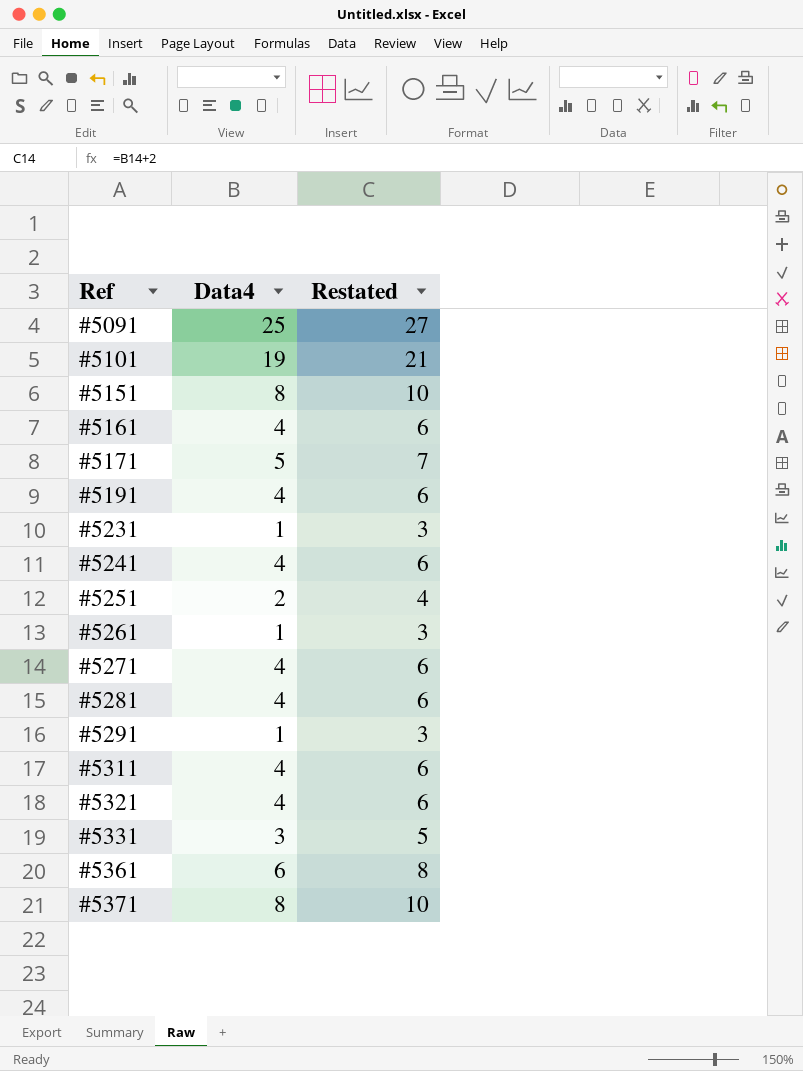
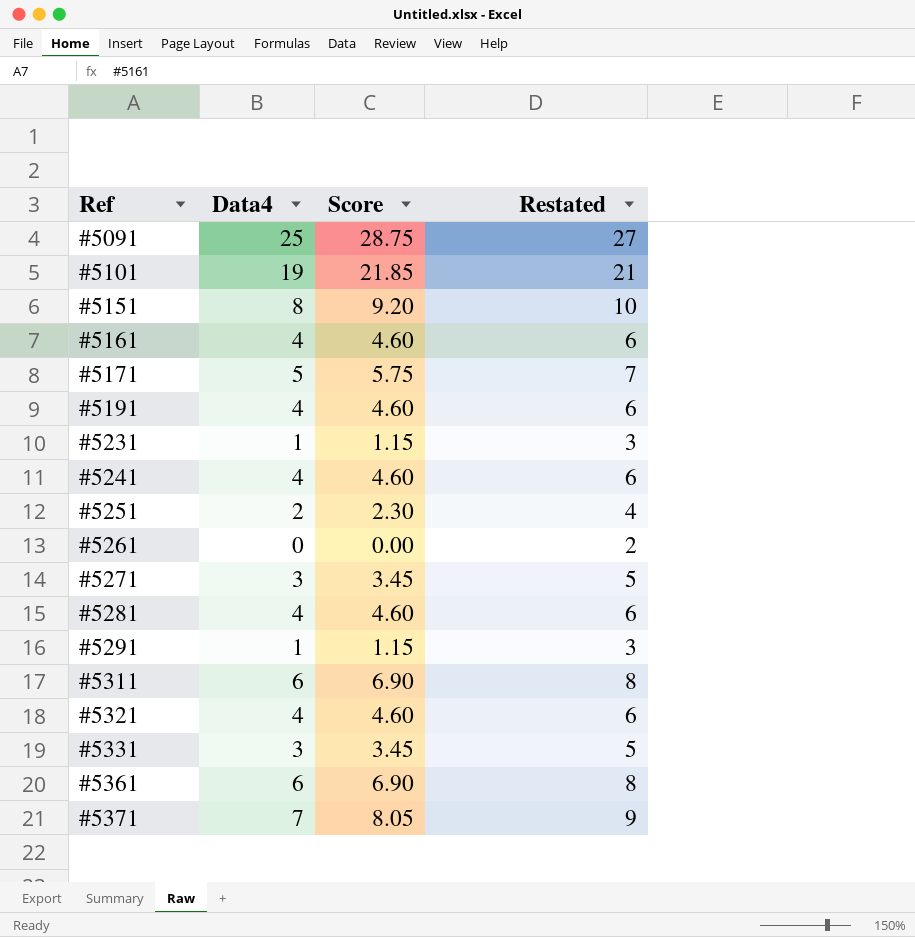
column Score | formula: none -> [Data4] * 1.15
#5261 | Data4: 1 -> 0
#5261 | Restated: 3 -> 2
#5271 | Data4: 4 -> 3
#5271 | Restated: 6 -> 5
#5311 | Data4: 4 -> 6
#5311 | Restated: 6 -> 8
#5371 | Data4: 8 -> 7
#5371 | Restated: 10 -> 9

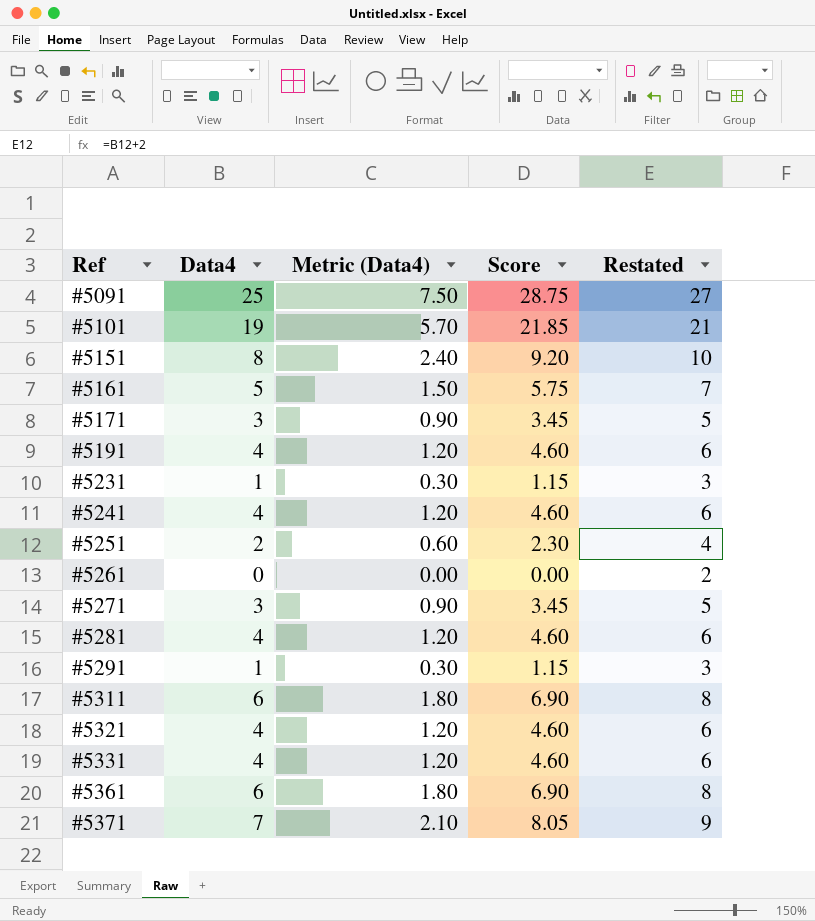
column Metric (Data4) | formula: none -> [Data4] * 0.3
#5161 | Data4: 4 -> 5
#5161 | Score: 4.60 -> 5.75
#5161 | Restated: 6 -> 7
#5171 | Data4: 5 -> 3
#5171 | Score: 5.75 -> 3.45
#5171 | Restated: 7 -> 5
#5331 | Data4: 3 -> 4
#5331 | Score: 3.45 -> 4.60
#5331 | Restated: 5 -> 6

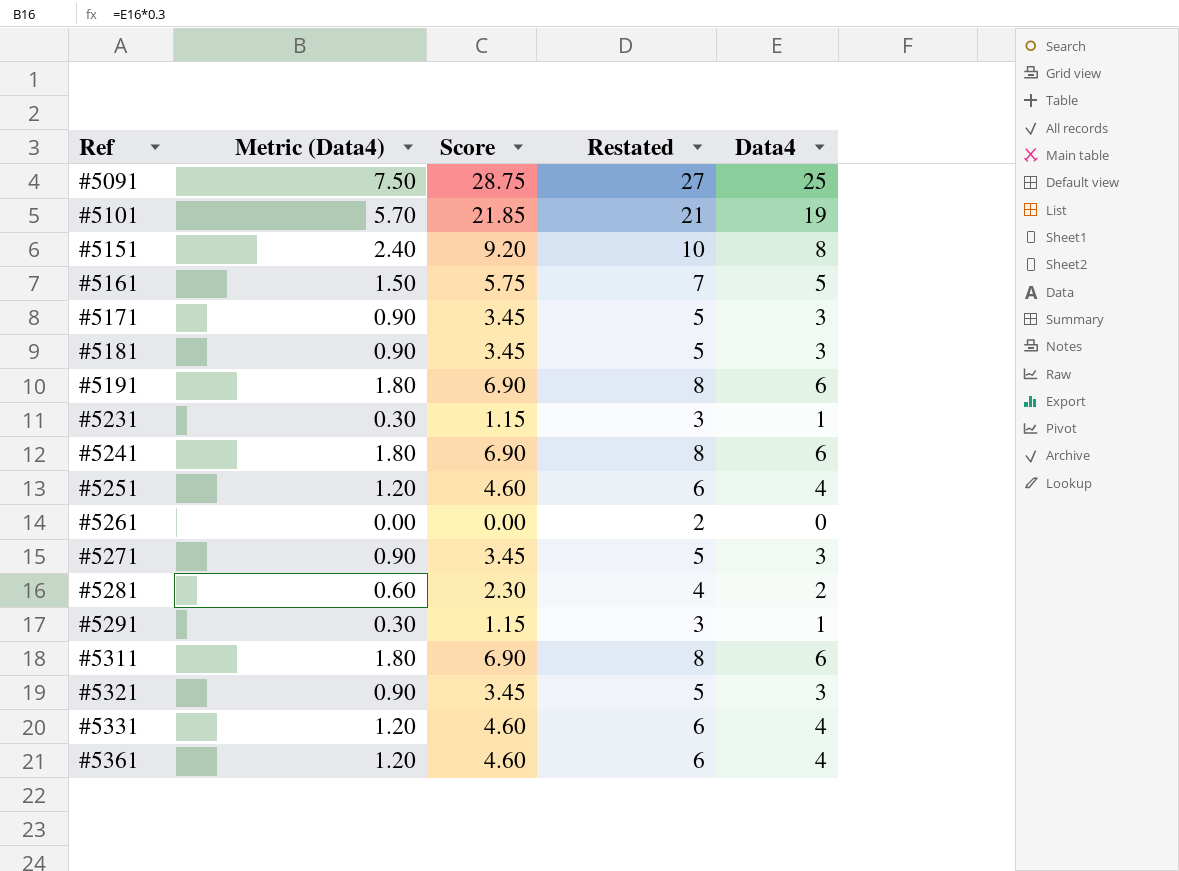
column Data4 | position: 2 -> 5
row #5371: 7 | 2.10 | 8.05 | 9 -> none
row #5181: none -> 0.90 | 3.45 | 5 | 3
#5191 | Metric (Data4): 1.20 -> 1.80
#5191 | Score: 4.60 -> 6.90
#5191 | Restated: 6 -> 8
#5191 | Data4: 4 -> 6
#5241 | Metric (Data4): 1.20 -> 1.80
#5241 | Score: 4.60 -> 6.90
#5241 | Restated: 6 -> 8
#5241 | Data4: 4 -> 6
#5251 | Metric (Data4): 0.60 -> 1.20
#5251 | Score: 2.30 -> 4.60
#5251 | Restated: 4 -> 6
#5251 | Data4: 2 -> 4
#5281 | Metric (Data4): 1.20 -> 0.60
#5281 | Score: 4.60 -> 2.30
#5281 | Restated: 6 -> 4
#5281 | Data4: 4 -> 2
#5321 | Metric (Data4): 1.20 -> 0.90
#5321 | Score: 4.60 -> 3.45
#5321 | Restated: 6 -> 5
#5321 | Data4: 4 -> 3
#5361 | Metric (Data4): 1.80 -> 1.20
#5361 | Score: 6.90 -> 4.60
#5361 | Restated: 8 -> 6
#5361 | Data4: 6 -> 4

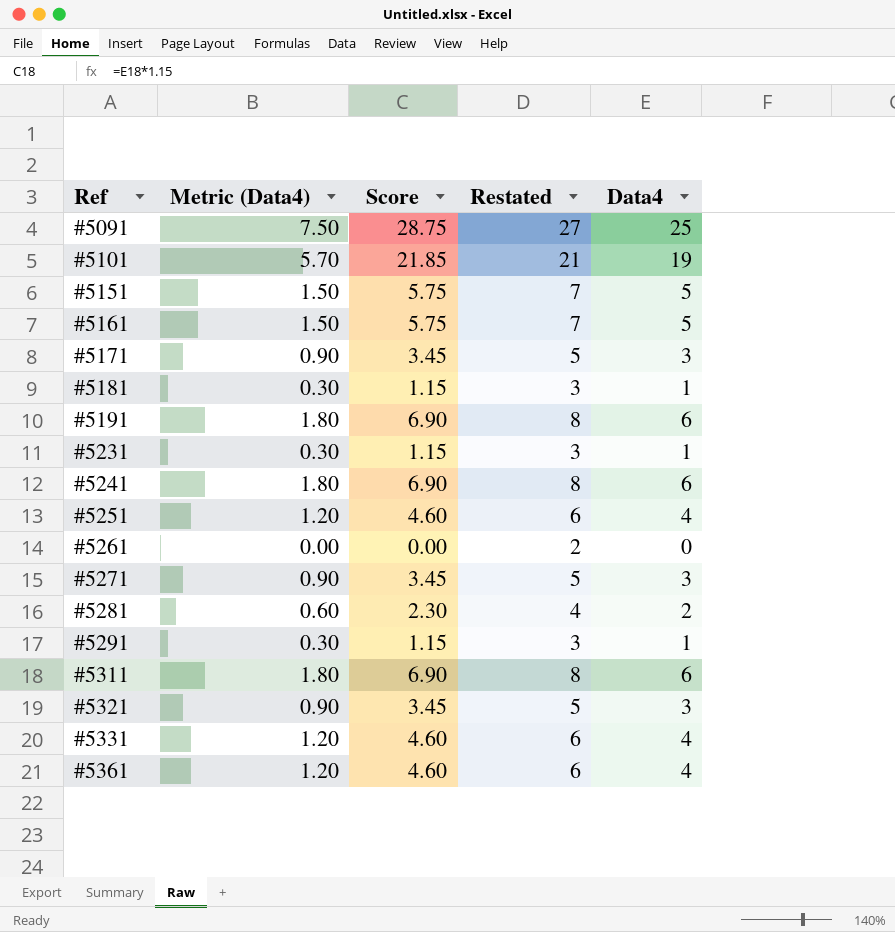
#5151 | Metric (Data4): 2.40 -> 1.50
#5151 | Score: 9.20 -> 5.75
#5151 | Restated: 10 -> 7
#5151 | Data4: 8 -> 5
#5181 | Metric (Data4): 0.90 -> 0.30
#5181 | Score: 3.45 -> 1.15
#5181 | Restated: 5 -> 3
#5181 | Data4: 3 -> 1

